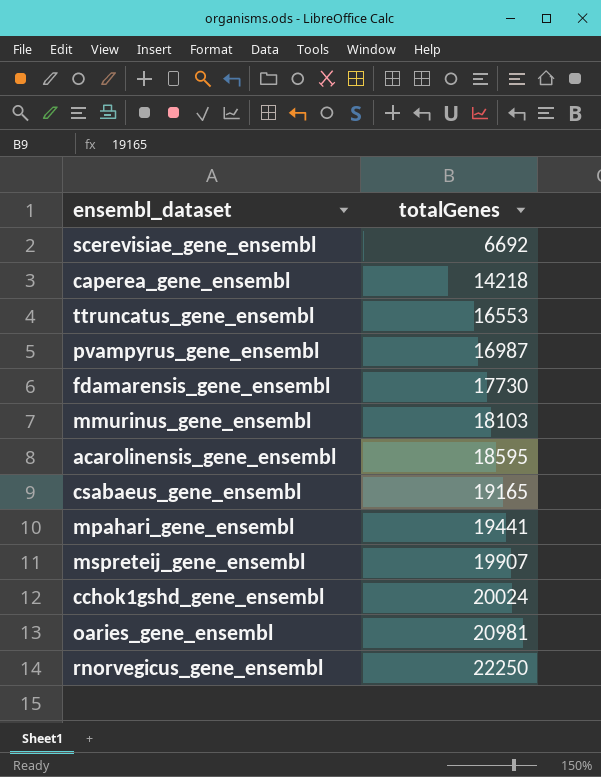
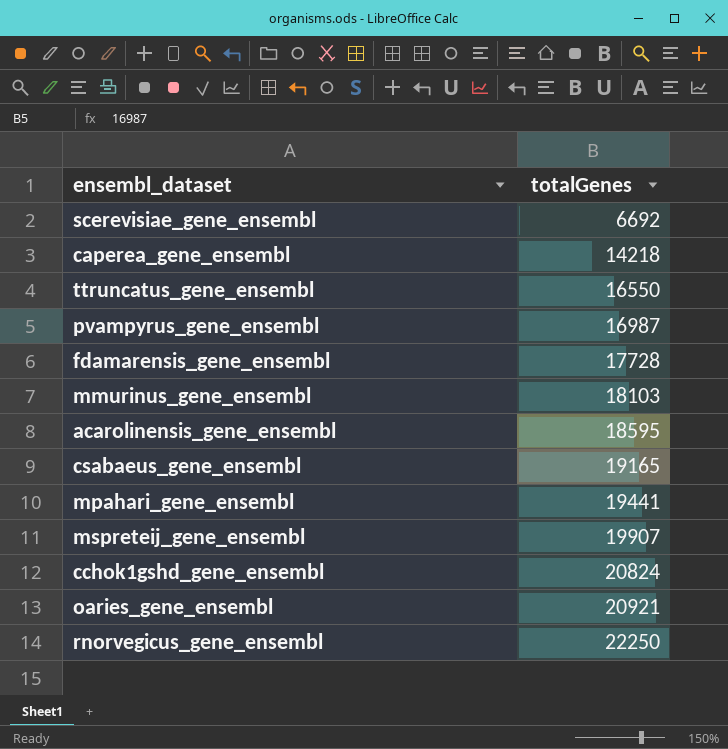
ttruncatus_gene_ensembl | totalGenes: 16553 -> 16550
fdamarensis_gene_ensembl | totalGenes: 17730 -> 17728
cchok1gshd_gene_ensembl | totalGenes: 20024 -> 20824
oaries_gene_ensembl | totalGenes: 20981 -> 20921

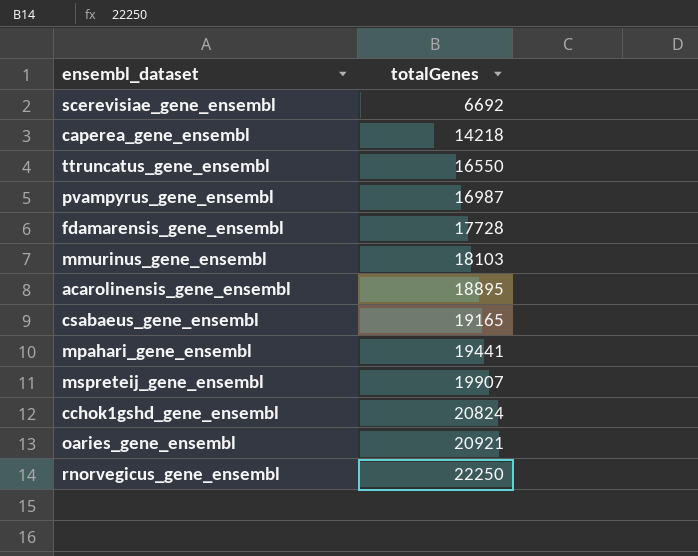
acarolinensis_gene_ensembl | totalGenes: 18595 -> 18895

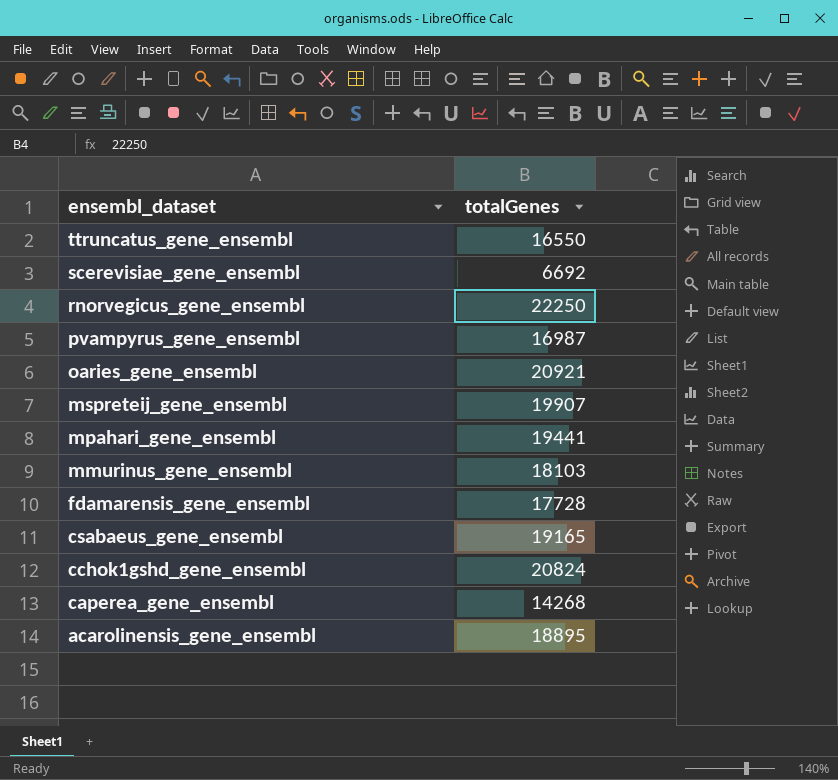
row order: totalGenes ascending -> ensembl_dataset descending
caperea_gene_ensembl | totalGenes: 14218 -> 14268

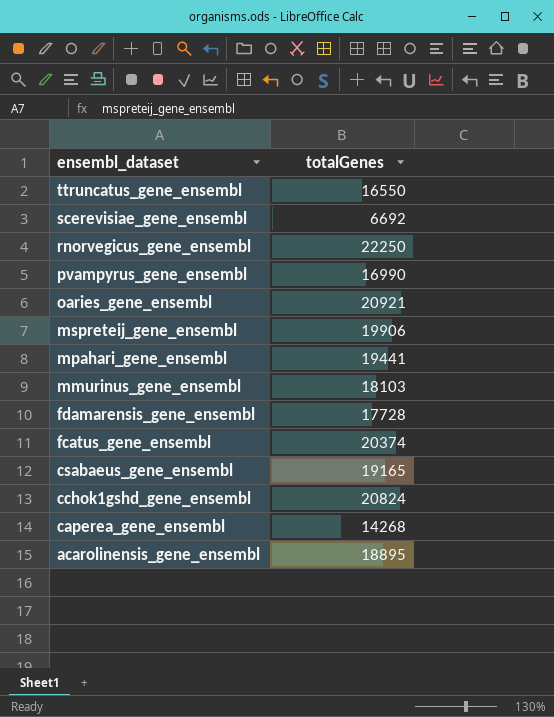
pvampyrus_gene_ensembl | totalGenes: 16987 -> 16990
mspreteij_gene_ensembl | totalGenes: 19907 -> 19906
row fcatus_gene_ensembl: none -> 20374

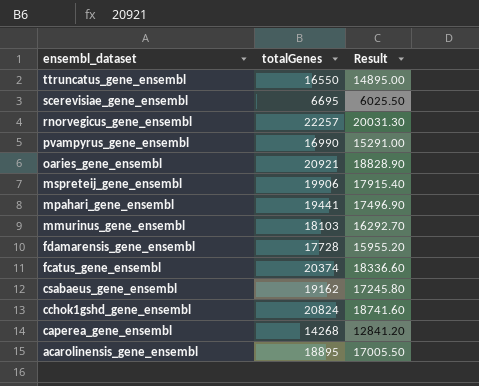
column Result | formula: none -> [totalGenes] * 0.9
scerevisiae_gene_ensembl | totalGenes: 6692 -> 6695
rnorvegicus_gene_ensembl | totalGenes: 22250 -> 22257
csabaeus_gene_ensembl | totalGenes: 19165 -> 19162

